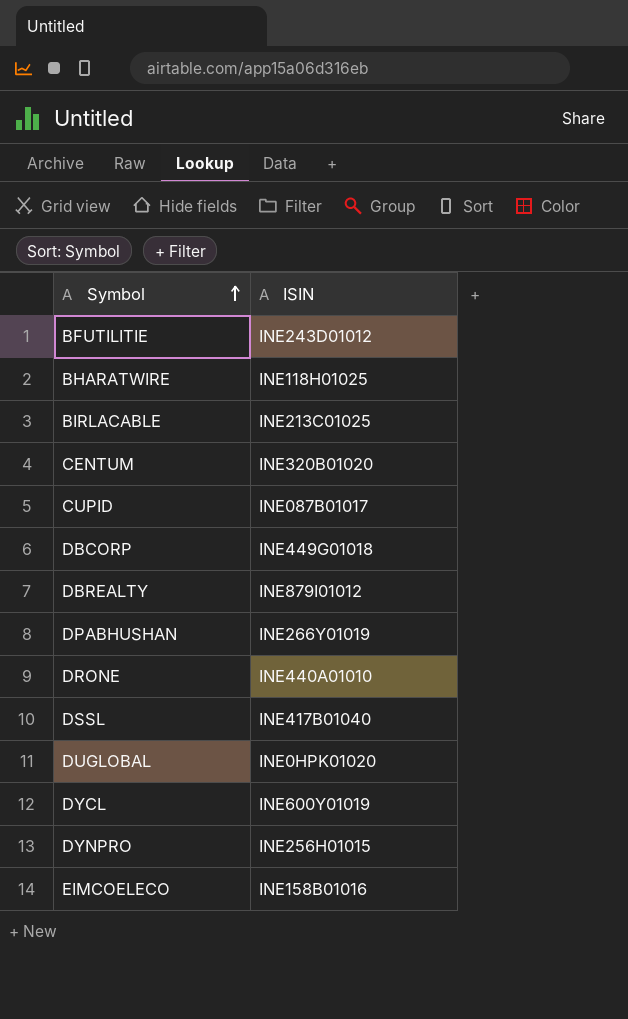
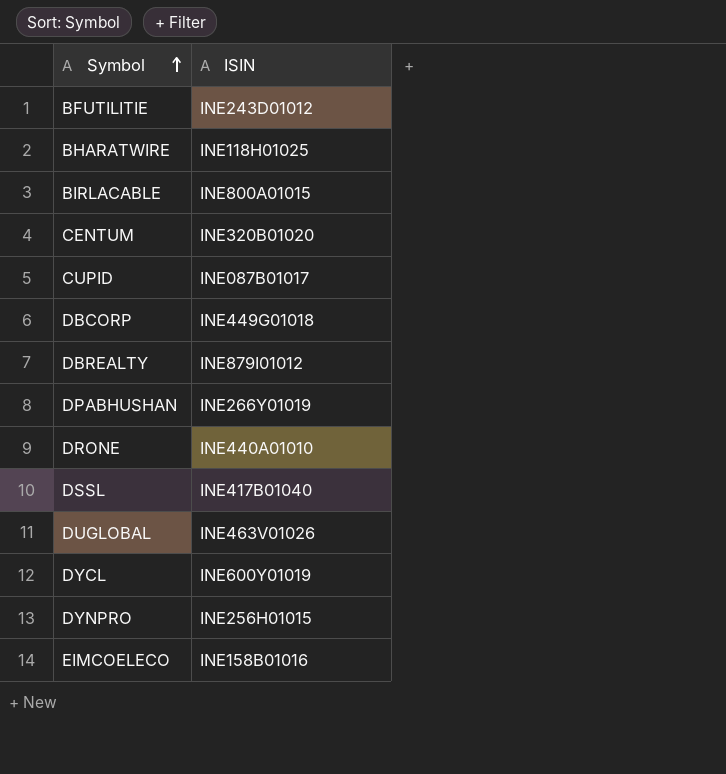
BIRLACABLE | ISIN: INE213C01025 -> INE800A01015
DUGLOBAL | ISIN: INE0HPK01020 -> INE463V01026

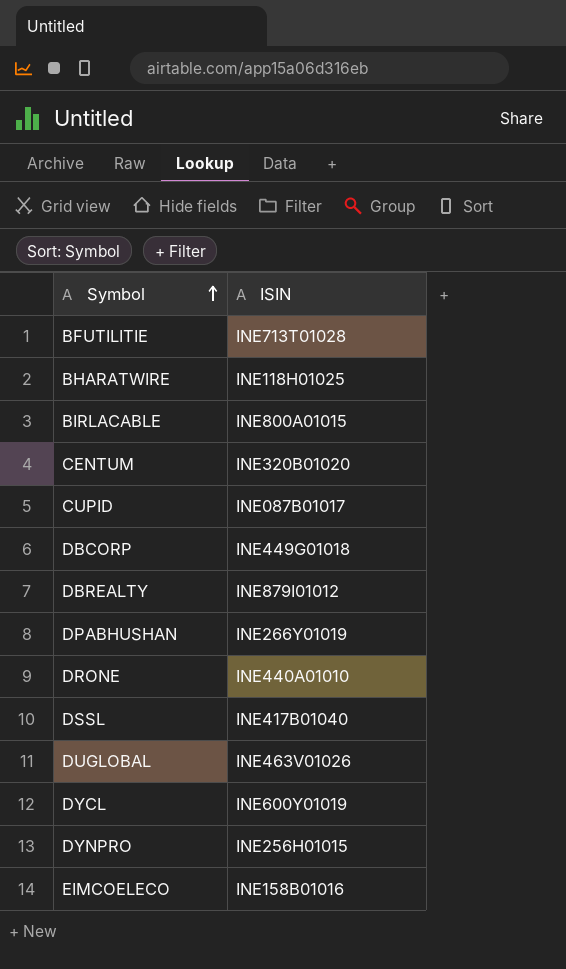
BFUTILITIE | ISIN: INE243D01012 -> INE713T01028

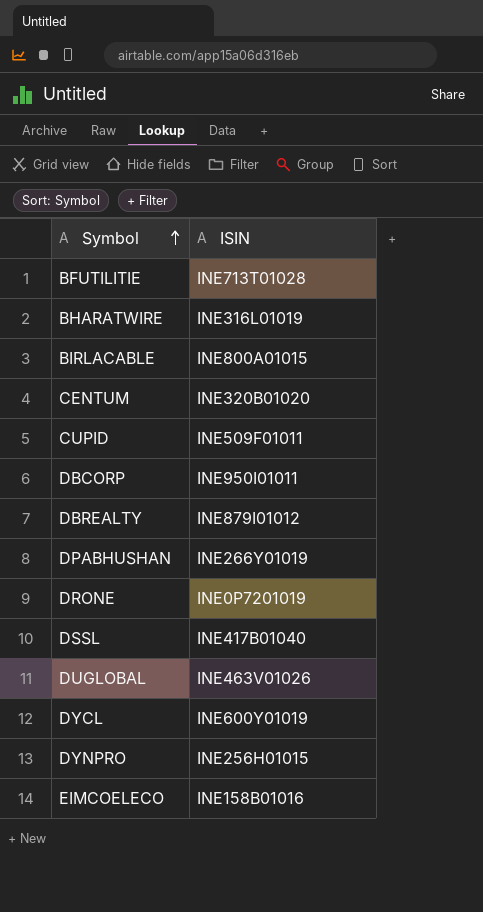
BHARATWIRE | ISIN: INE118H01025 -> INE316L01019
CUPID | ISIN: INE087B01017 -> INE509F01011
DBCORP | ISIN: INE449G01018 -> INE950I01011
DRONE | ISIN: INE440A01010 -> INE0P7201019

